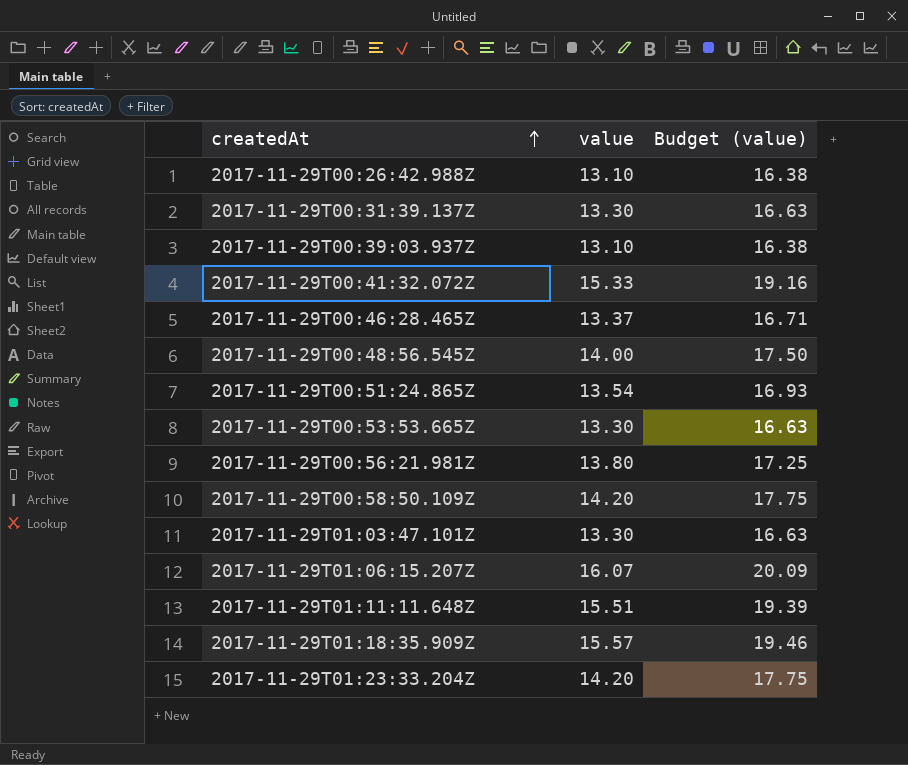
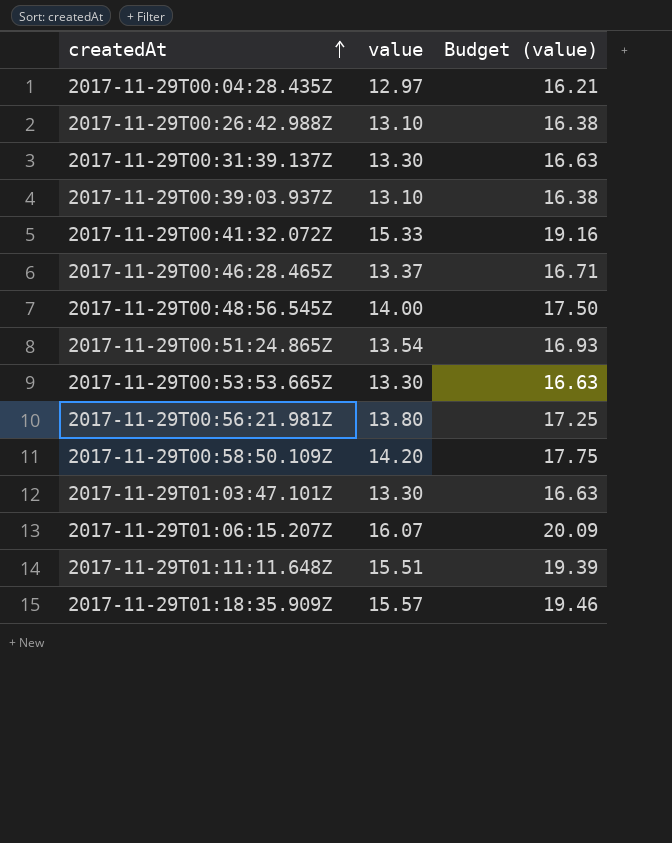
row 2017-11-29T01:23:33.204Z: 14.20 | 17.75 -> none
row 2017-11-29T00:04:28.435Z: none -> 12.97 | 16.21

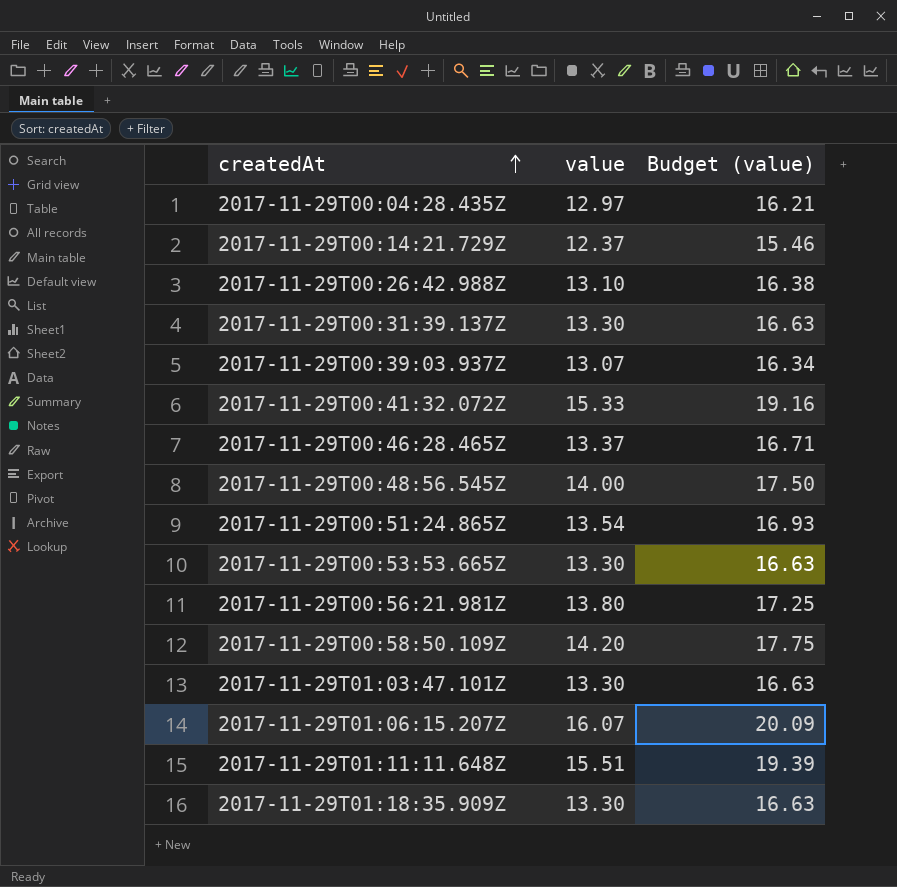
row 2017-11-29T00:14:21.729Z: none -> 12.37 | 15.46
2017-11-29T00:39:03.937Z | value: 13.10 -> 13.07
2017-11-29T00:39:03.937Z | Budget (value): 16.38 -> 16.34
2017-11-29T01:18:35.909Z | value: 15.57 -> 13.30
2017-11-29T01:18:35.909Z | Budget (value): 19.46 -> 16.63

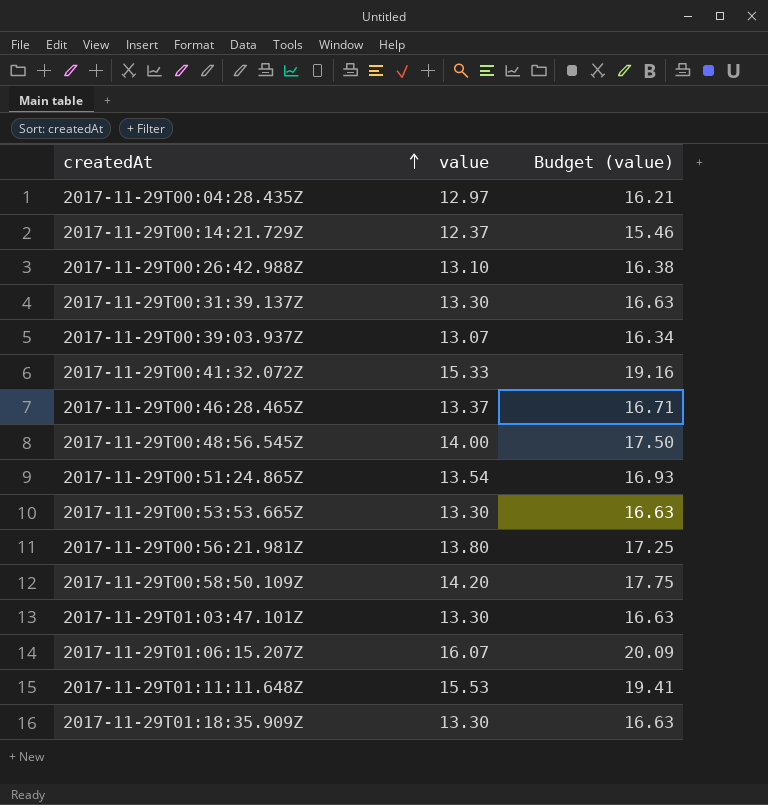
2017-11-29T01:11:11.648Z | value: 15.51 -> 15.53
2017-11-29T01:11:11.648Z | Budget (value): 19.39 -> 19.41

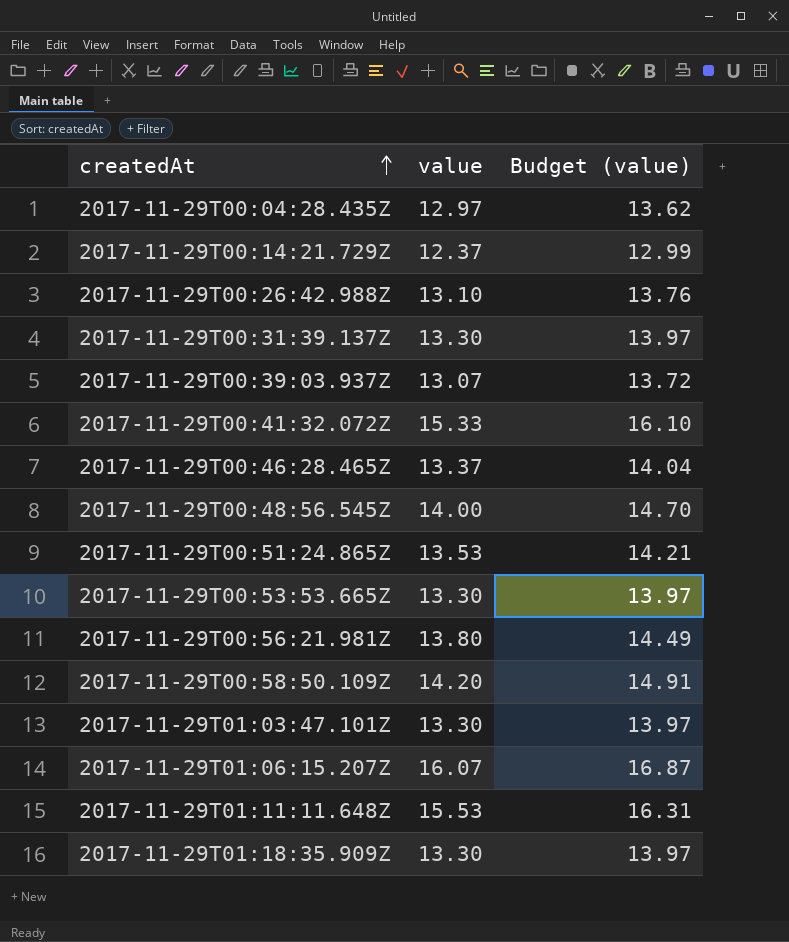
column Budget (value) | formula: [value] * 1.25 -> [value] * 1.05
2017-11-29T00:51:24.865Z | value: 13.54 -> 13.53

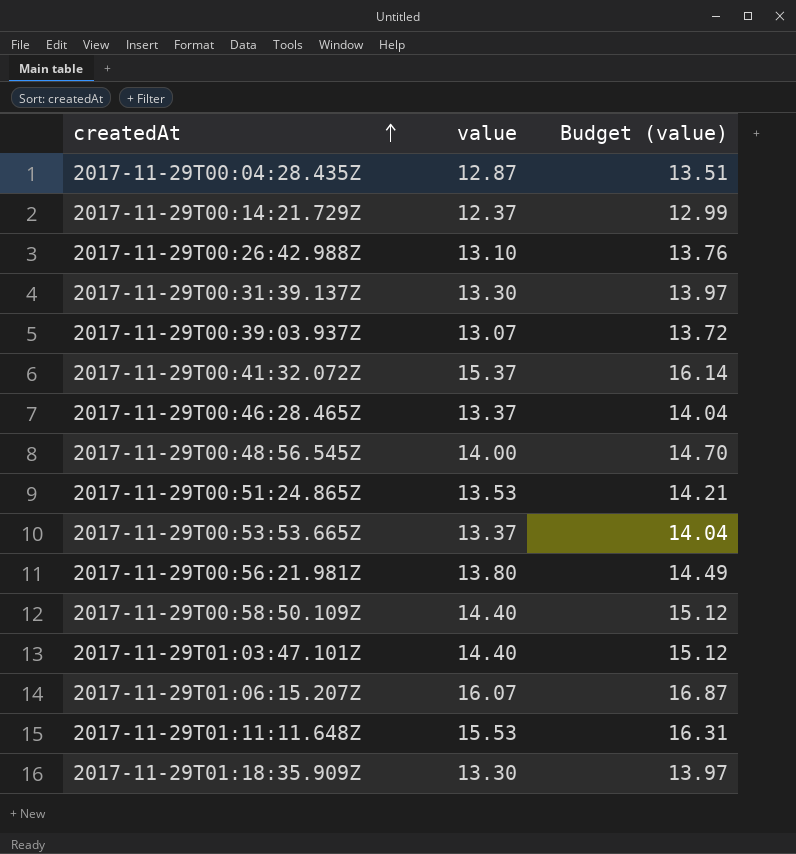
2017-11-29T00:04:28.435Z | value: 12.97 -> 12.87
2017-11-29T00:04:28.435Z | Budget (value): 13.62 -> 13.51
2017-11-29T00:41:32.072Z | value: 15.33 -> 15.37
2017-11-29T00:41:32.072Z | Budget (value): 16.10 -> 16.14
2017-11-29T00:53:53.665Z | value: 13.30 -> 13.37
2017-11-29T00:53:53.665Z | Budget (value): 13.97 -> 14.04
2017-11-29T00:58:50.109Z | value: 14.20 -> 14.40
2017-11-29T00:58:50.109Z | Budget (value): 14.91 -> 15.12
2017-11-29T01:03:47.101Z | value: 13.30 -> 14.40
2017-11-29T01:03:47.101Z | Budget (value): 13.97 -> 15.12

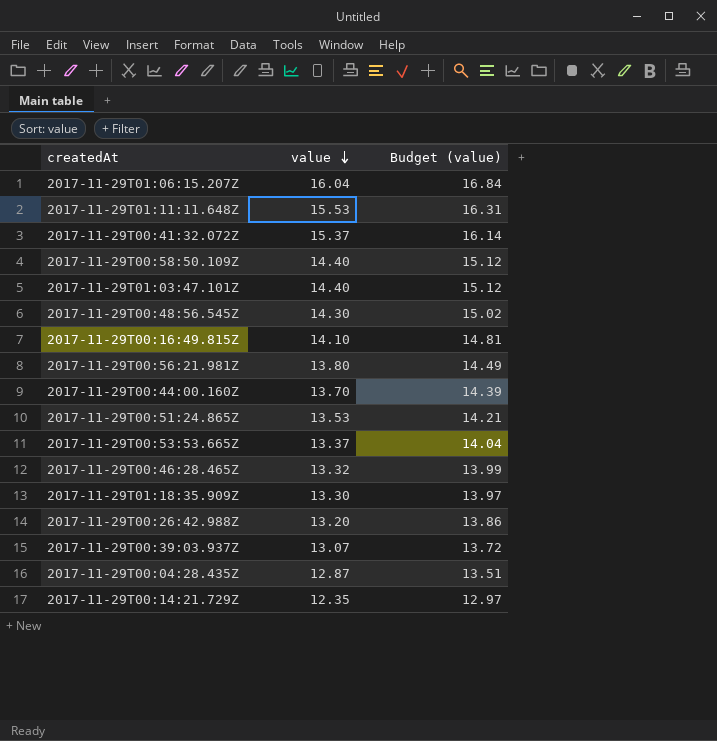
row order: createdAt ascending -> value descending
row 2017-11-29T00:31:39.137Z: 13.30 | 13.97 -> none
2017-11-29T01:06:15.207Z | value: 16.07 -> 16.04
2017-11-29T01:06:15.207Z | Budget (value): 16.87 -> 16.84
2017-11-29T00:48:56.545Z | value: 14.00 -> 14.30
2017-11-29T00:48:56.545Z | Budget (value): 14.70 -> 15.02
row 2017-11-29T00:16:49.815Z: none -> 14.10 | 14.81
row 2017-11-29T00:44:00.160Z: none -> 13.70 | 14.39
2017-11-29T00:46:28.465Z | value: 13.37 -> 13.32
2017-11-29T00:46:28.465Z | Budget (value): 14.04 -> 13.99
2017-11-29T00:26:42.988Z | value: 13.10 -> 13.20
2017-11-29T00:26:42.988Z | Budget (value): 13.76 -> 13.86
2017-11-29T00:14:21.729Z | value: 12.37 -> 12.35
2017-11-29T00:14:21.729Z | Budget (value): 12.99 -> 12.97

